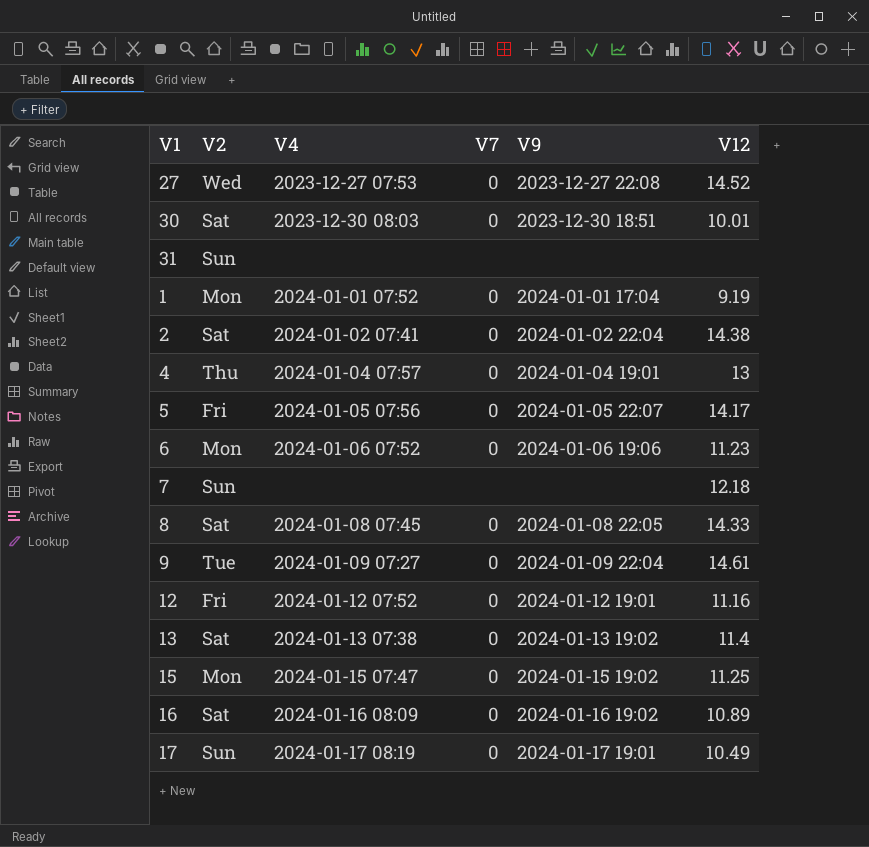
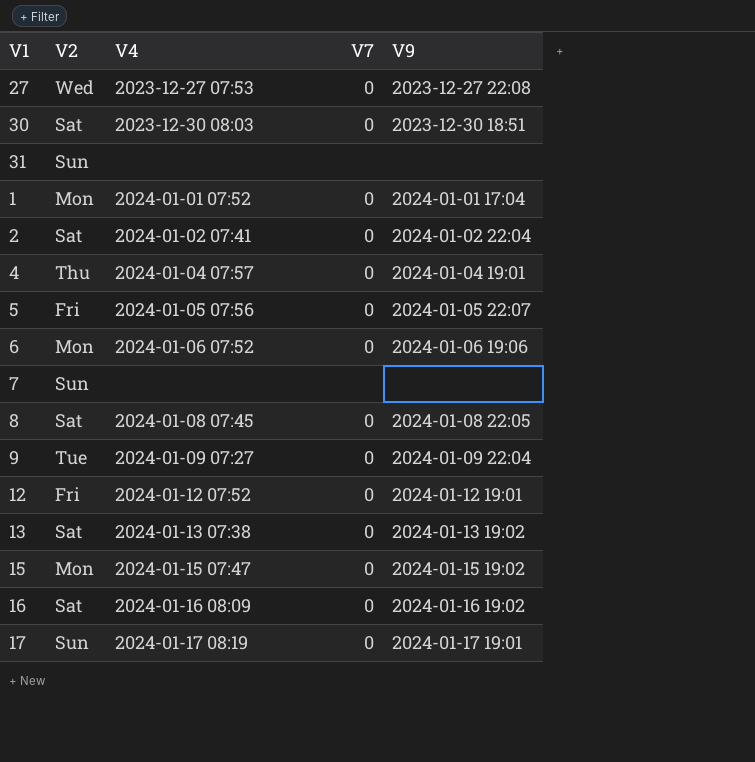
column V12 | position: 6 -> none

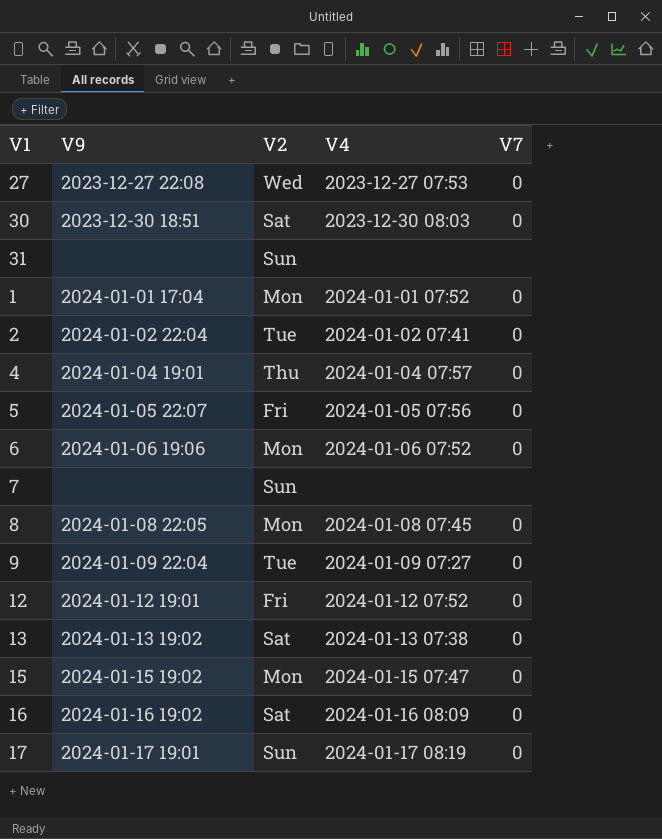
column V9 | position: 5 -> 2
2 | V2: Sat -> Tue
8 | V2: Sat -> Mon

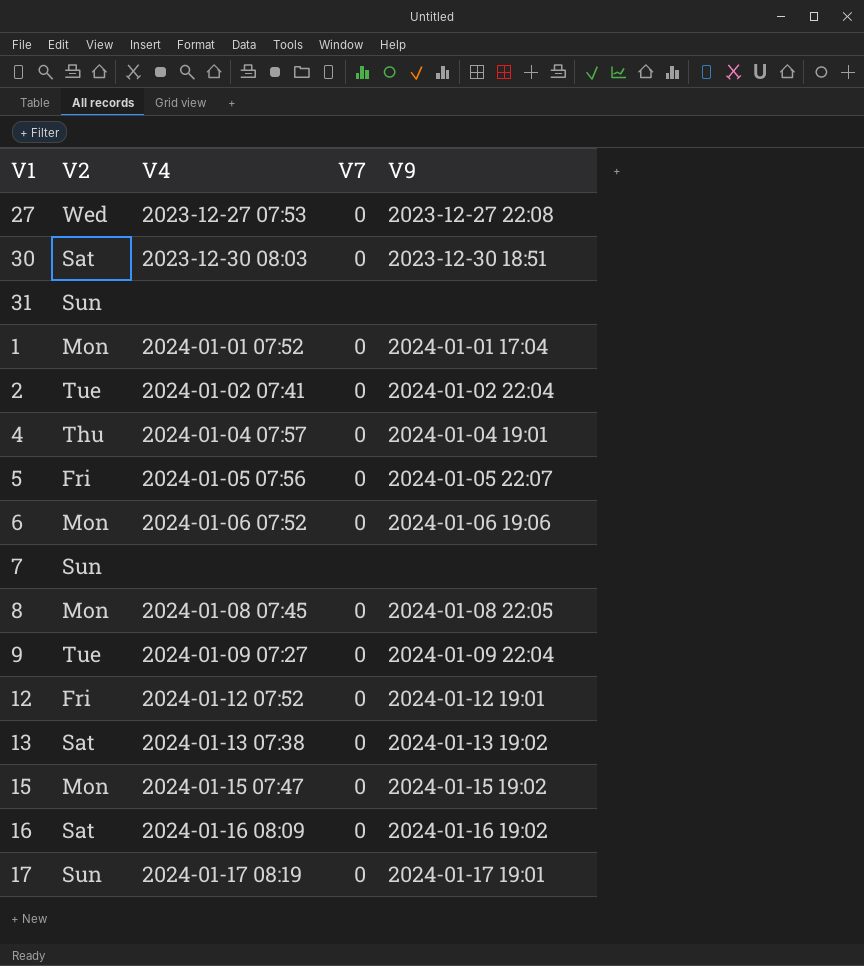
column V9 | position: 2 -> 5

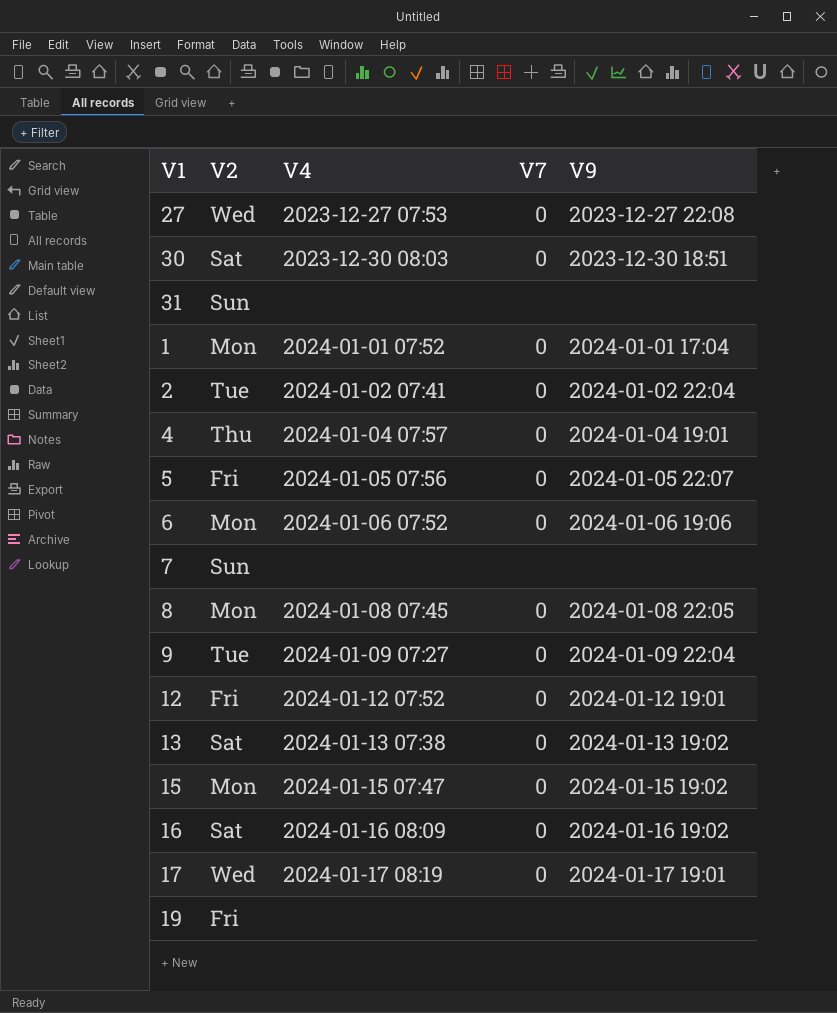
17 | V2: Sun -> Wed
row 19: none -> Fri | none | none | none

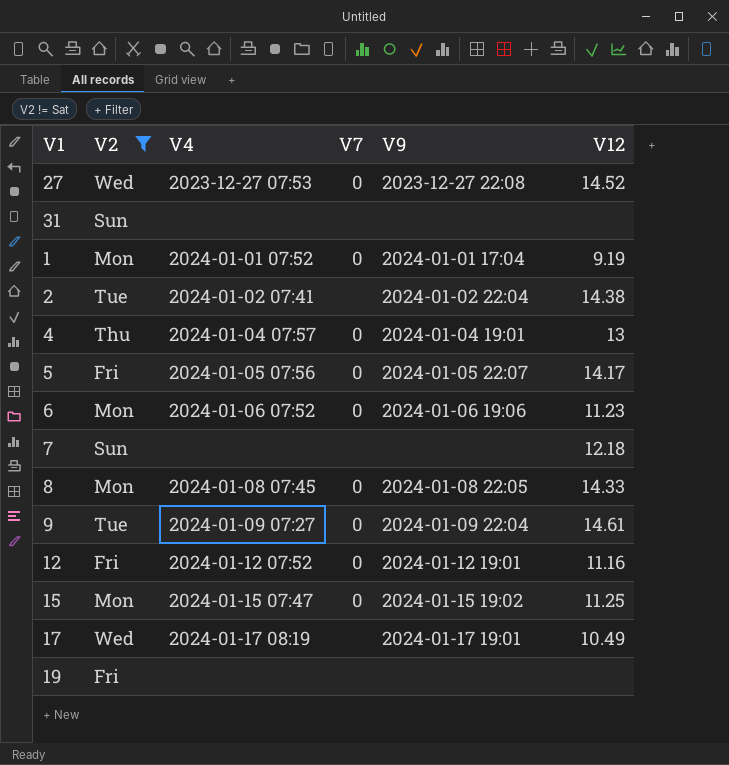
filter: none -> V2 != Sat
column V12 | position: none -> 6
2 | V7: 0 -> none
17 | V7: 0 -> none

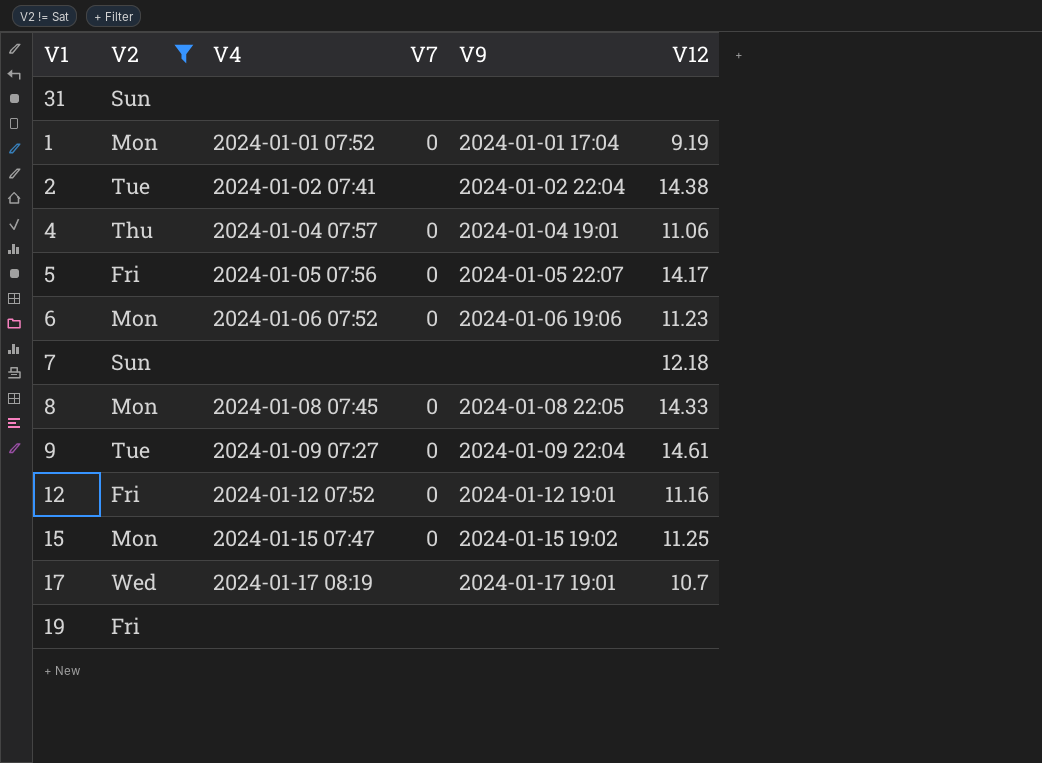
row 27: Wed | 2023-12-27 07:53 | 0 | 2023-12-27 22:08 | 14.52 -> none
4 | V12: 13 -> 11.06
17 | V12: 10.49 -> 10.7

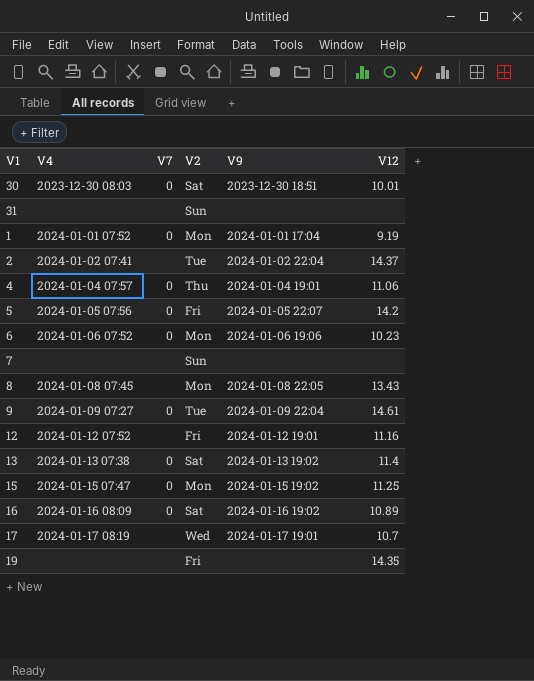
filter: V2 != Sat -> none
column V2 | position: 2 -> 4
2 | V12: 14.38 -> 14.37
5 | V12: 14.17 -> 14.2
6 | V12: 11.23 -> 10.23
7 | V12: 12.18 -> none
8 | V7: 0 -> none
8 | V12: 14.33 -> 13.43
12 | V7: 0 -> none
19 | V12: none -> 14.35

